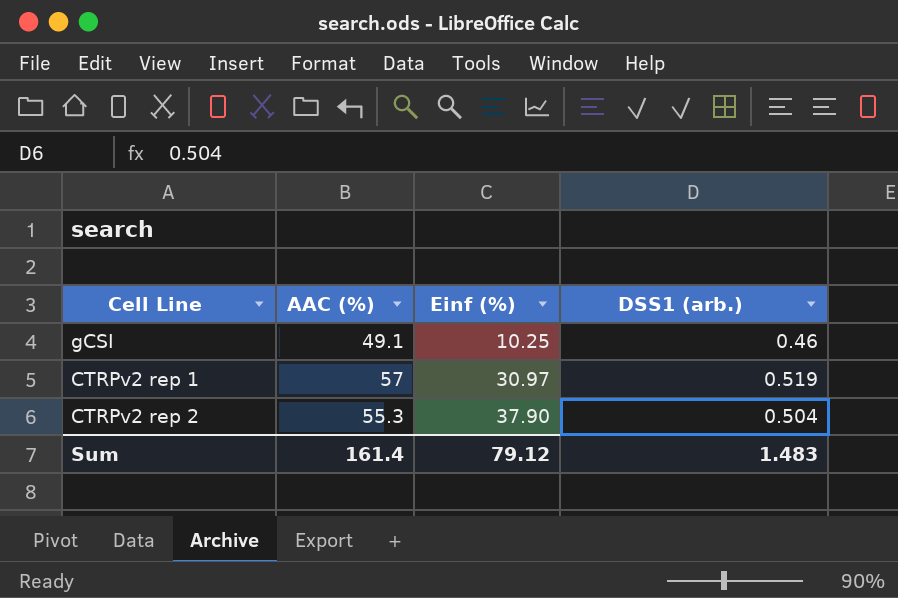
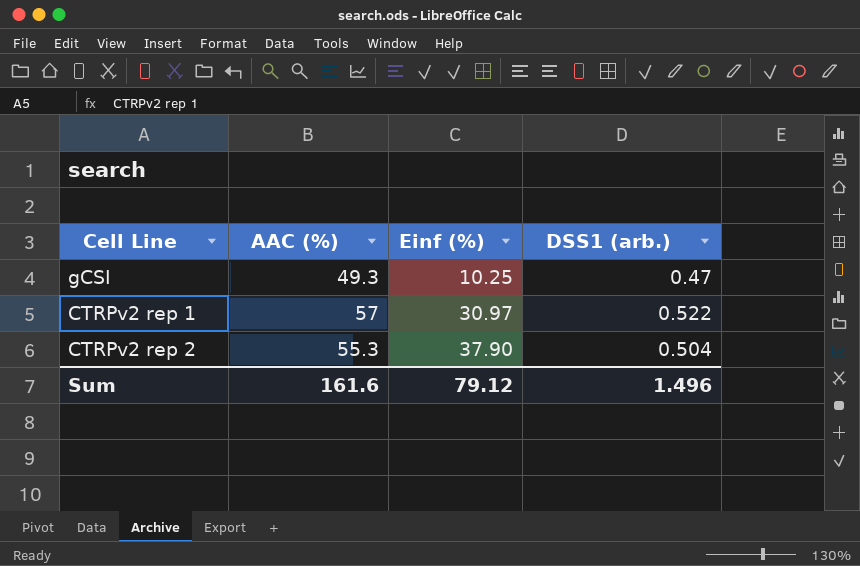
gCSI | AAC (%): 49.1 -> 49.3
gCSI | DSS1 (arb.): 0.46 -> 0.47
CTRPv2 rep 1 | DSS1 (arb.): 0.519 -> 0.522
Sum | AAC (%): 161.4 -> 161.6
Sum | DSS1 (arb.): 1.483 -> 1.496

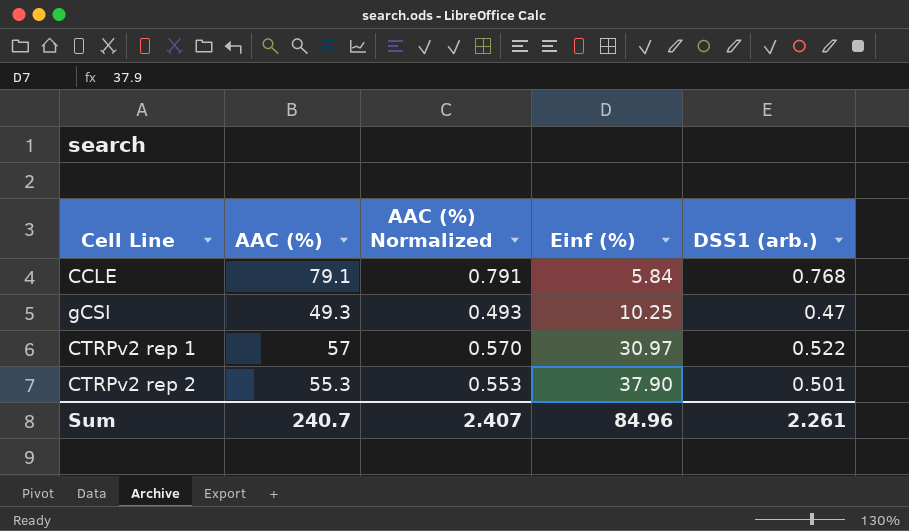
column AAC (%) Normalized | formula: none -> [AAC (%)] * 0.01
row CCLE: none -> 79.1 | 0.791 | 5.84 | 0.768
CTRPv2 rep 2 | DSS1 (arb.): 0.504 -> 0.501
Sum | AAC (%): 161.6 -> 240.7
Sum | Einf (%): 79.12 -> 84.96
Sum | DSS1 (arb.): 1.496 -> 2.261

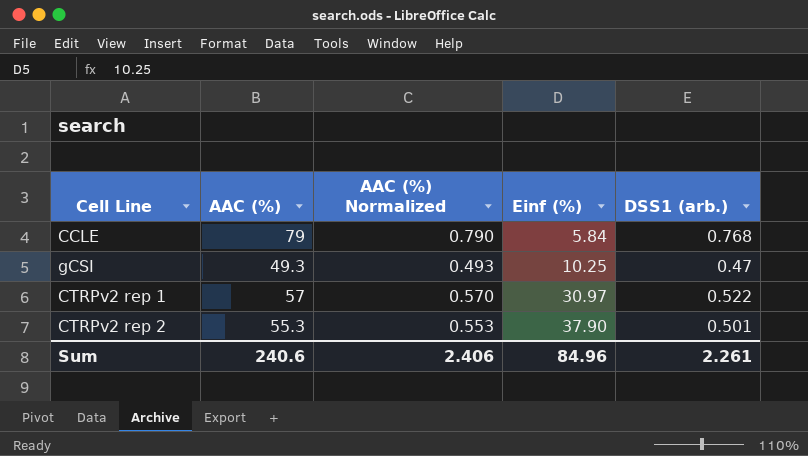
CCLE | AAC (%): 79.1 -> 79
CCLE | AAC (%) Normalized: 0.791 -> 0.790
Sum | AAC (%): 240.7 -> 240.6
Sum | AAC (%) Normalized: 2.407 -> 2.406

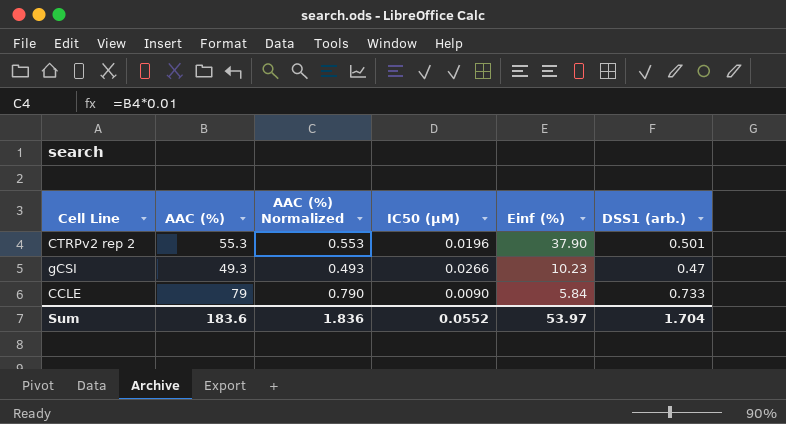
row order: Einf (%) ascending -> Einf (%) descending
column IC50 (µM) | position: none -> 4
row CTRPv2 rep 1: 57 | 0.570 | 30.97 | 0.522 -> none
gCSI | Einf (%): 10.25 -> 10.23
CCLE | DSS1 (arb.): 0.768 -> 0.733
Sum | AAC (%): 240.6 -> 183.6
Sum | AAC (%) Normalized: 2.406 -> 1.836
Sum | Einf (%): 84.96 -> 53.97
Sum | DSS1 (arb.): 2.261 -> 1.704

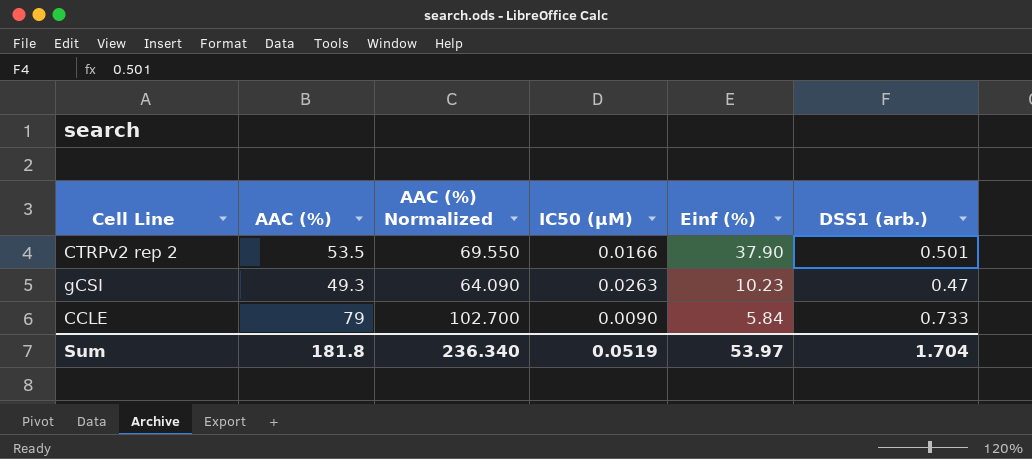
column AAC (%) Normalized | formula: [AAC (%)] * 0.01 -> [AAC (%)] * 1.3
CTRPv2 rep 2 | AAC (%): 55.3 -> 53.5
CTRPv2 rep 2 | IC50 (µM): 0.0196 -> 0.0166
gCSI | IC50 (µM): 0.0266 -> 0.0263
Sum | AAC (%): 183.6 -> 181.8
Sum | AAC (%) Normalized: 1.836 -> 236.340
Sum | IC50 (µM): 0.0552 -> 0.0519

